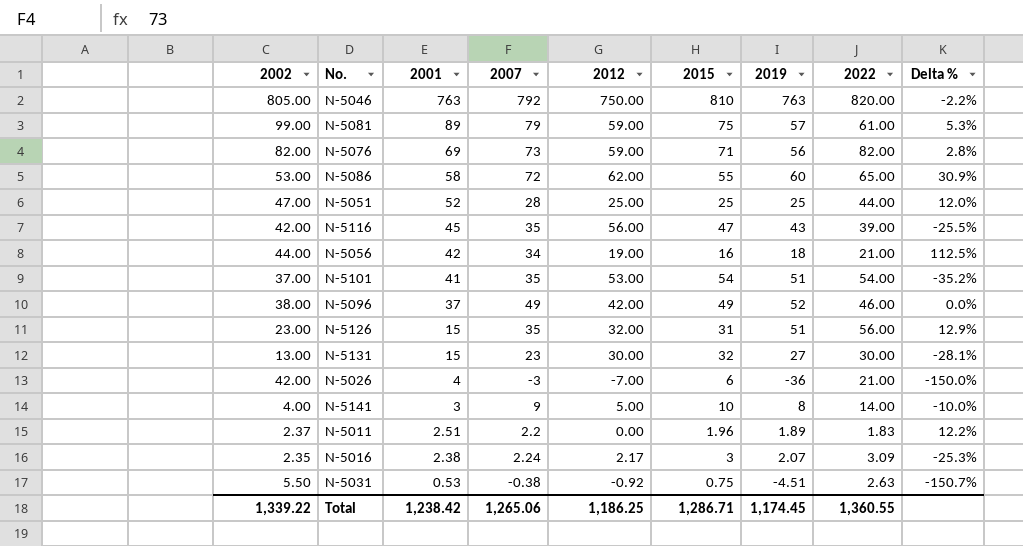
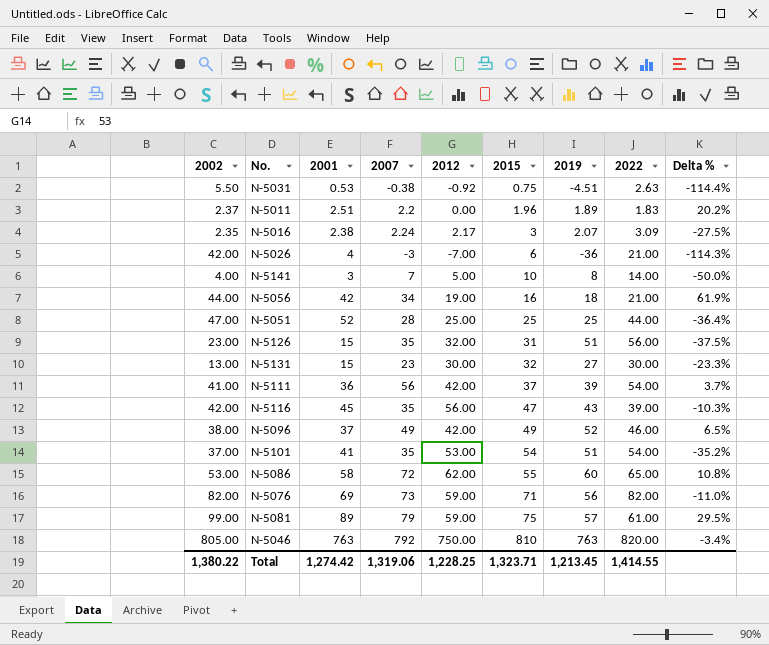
row order: 2001 descending -> 2015 ascending
column Delta % | formula: ([2007] - [2015]) / [2015] -> ([2007] - [2022]) / [2022]
N-5141 | 2007: 9 -> 7
row N-5111: none -> 41.00 | 36 | 56 | 42.00 | 37 | 39 | 54.00 | 3.7%
Total | 2002: 1,339.22 -> 1,380.22
Total | 2001: 1,238.42 -> 1,274.42
Total | 2007: 1,265.06 -> 1,319.06
Total | 2012: 1,186.25 -> 1,228.25
Total | 2015: 1,286.71 -> 1,323.71
Total | 2019: 1,174.45 -> 1,213.45
Total | 2022: 1,360.55 -> 1,414.55

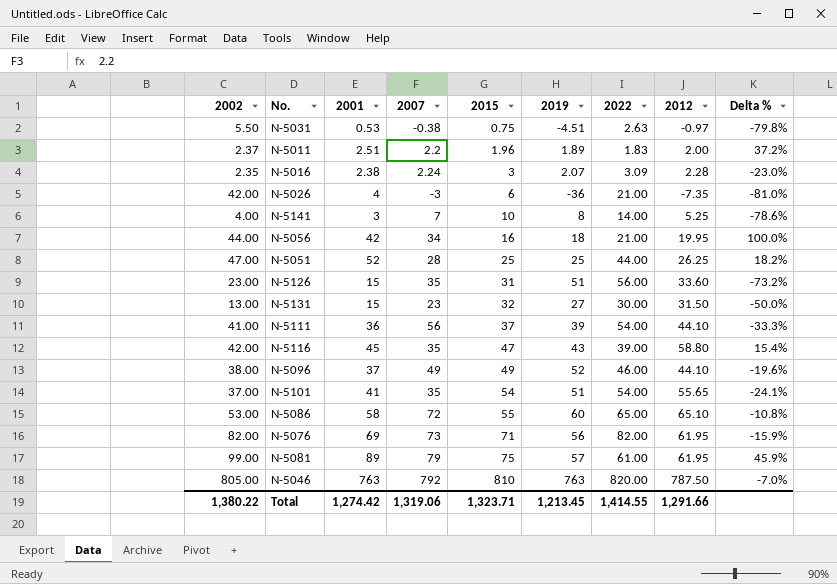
column 2012 | position: 5 -> 8
column Delta % | formula: ([2007] - [2022]) / [2022] -> ([2001] - [2022]) / [2022]
N-5031 | 2012: -0.92 -> -0.97
N-5011 | 2012: 0.00 -> 2.00
N-5016 | 2012: 2.17 -> 2.28
N-5026 | 2012: -7.00 -> -7.35
N-5141 | 2012: 5.00 -> 5.25
N-5056 | 2012: 19.00 -> 19.95
N-5051 | 2012: 25.00 -> 26.25
N-5126 | 2012: 32.00 -> 33.60
N-5131 | 2012: 30.00 -> 31.50
N-5111 | 2012: 42.00 -> 44.10
N-5116 | 2012: 56.00 -> 58.80
N-5096 | 2012: 42.00 -> 44.10
N-5101 | 2012: 53.00 -> 55.65
N-5086 | 2012: 62.00 -> 65.10
N-5076 | 2012: 59.00 -> 61.95
N-5081 | 2012: 59.00 -> 61.95
N-5046 | 2012: 750.00 -> 787.50
Total | 2012: 1,228.25 -> 1,291.66

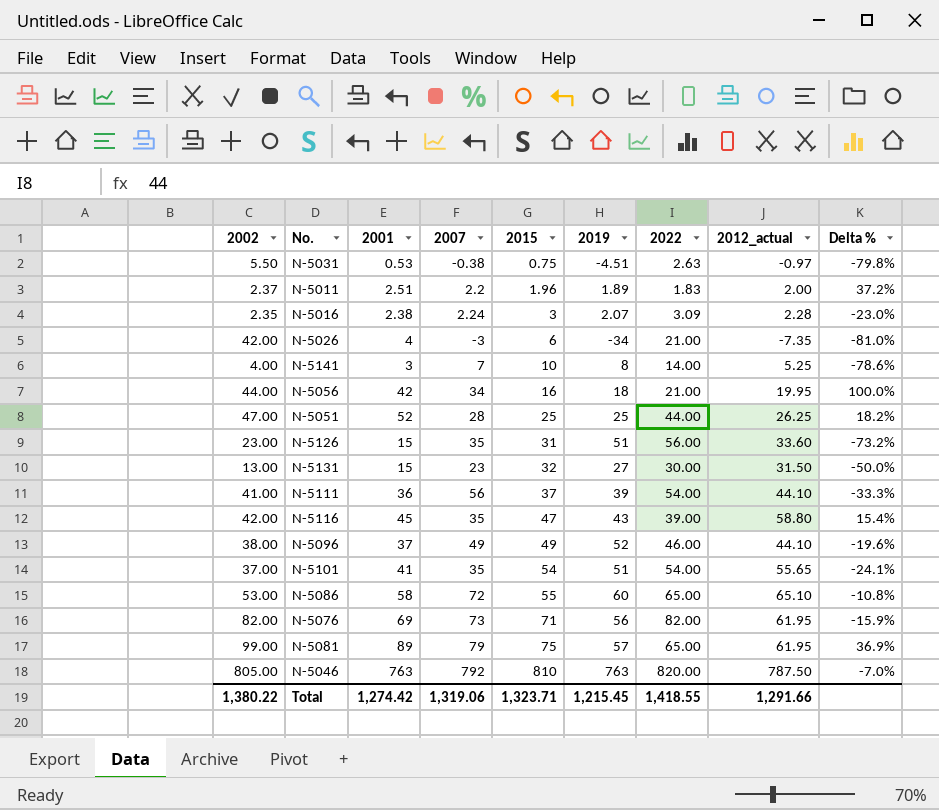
column name: 2012 -> 2012_actual
N-5026 | 2019: -36 -> -34
N-5081 | 2022: 61.00 -> 65.00
N-5081 | Delta %: 45.9% -> 36.9%
Total | 2019: 1,213.45 -> 1,215.45
Total | 2022: 1,414.55 -> 1,418.55

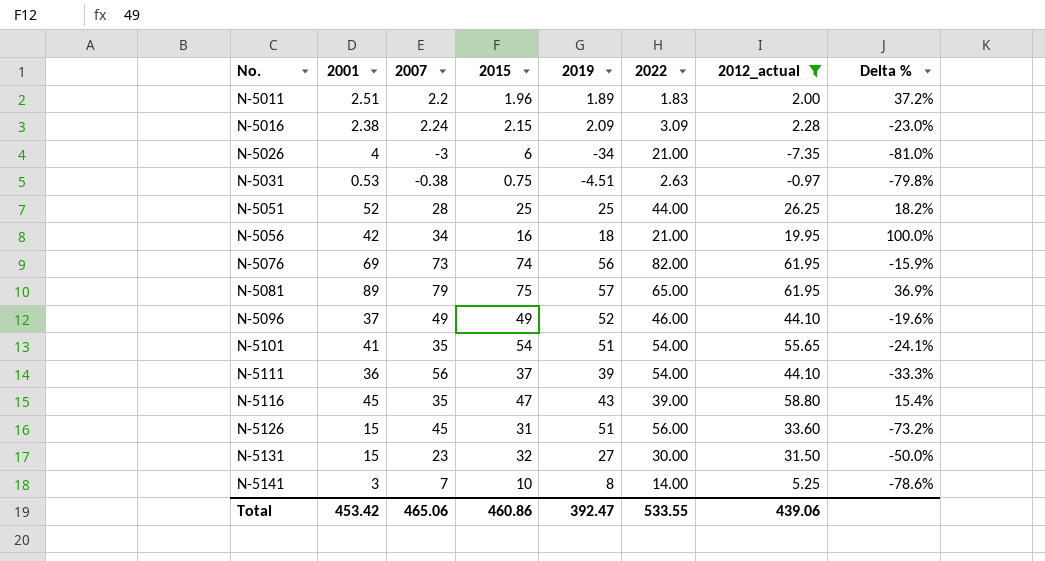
filter: none -> 2012_actual <= 61.95
row order: 2015 ascending -> No. ascending
column 2002 | position: 1 -> none
N-5016 | 2015: 3 -> 2.15
N-5016 | 2019: 2.07 -> 2.09
N-5076 | 2015: 71 -> 74
N-5126 | 2007: 35 -> 45
Total | 2001: 1,274.42 -> 453.42
Total | 2007: 1,319.06 -> 465.06
Total | 2015: 1,323.71 -> 460.86
Total | 2019: 1,215.45 -> 392.47
Total | 2022: 1,418.55 -> 533.55
Total | 2012_actual: 1,291.66 -> 439.06

